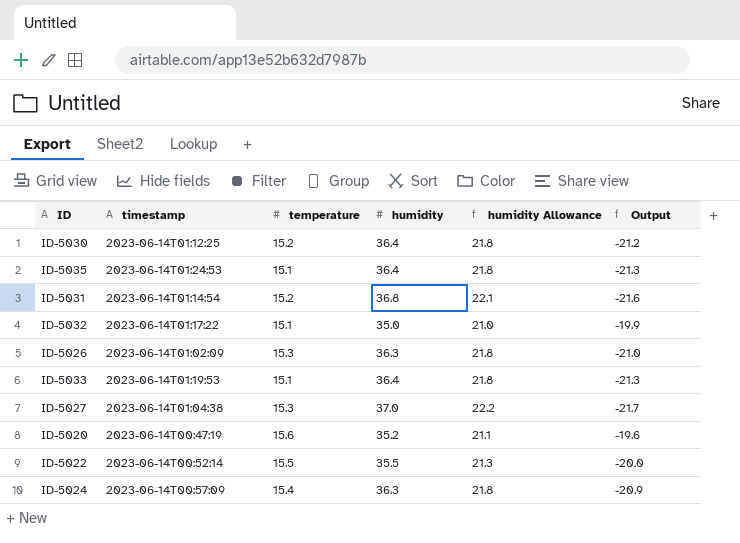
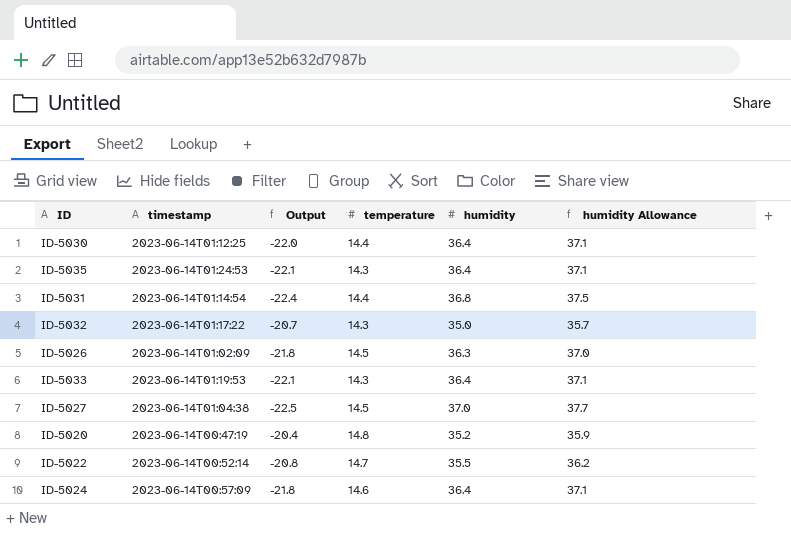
column Output | position: 6 -> 3
column humidity Allowance | formula: [humidity] * 0.6 -> [humidity] * 1.02
ID-5030 | Output: -21.2 -> -22.0
ID-5030 | temperature: 15.2 -> 14.4
ID-5035 | Output: -21.3 -> -22.1
ID-5035 | temperature: 15.1 -> 14.3
ID-5031 | Output: -21.6 -> -22.4
ID-5031 | temperature: 15.2 -> 14.4
ID-5032 | Output: -19.9 -> -20.7
ID-5032 | temperature: 15.1 -> 14.3
ID-5026 | Output: -21.0 -> -21.8
ID-5026 | temperature: 15.3 -> 14.5
ID-5033 | Output: -21.3 -> -22.1
ID-5033 | temperature: 15.1 -> 14.3
ID-5027 | Output: -21.7 -> -22.5
ID-5027 | temperature: 15.3 -> 14.5
ID-5020 | Output: -19.6 -> -20.4
ID-5020 | temperature: 15.6 -> 14.8
ID-5022 | Output: -20.0 -> -20.8
ID-5022 | temperature: 15.5 -> 14.7
ID-5024 | Output: -20.9 -> -21.8
ID-5024 | temperature: 15.4 -> 14.6
ID-5024 | humidity: 36.3 -> 36.4

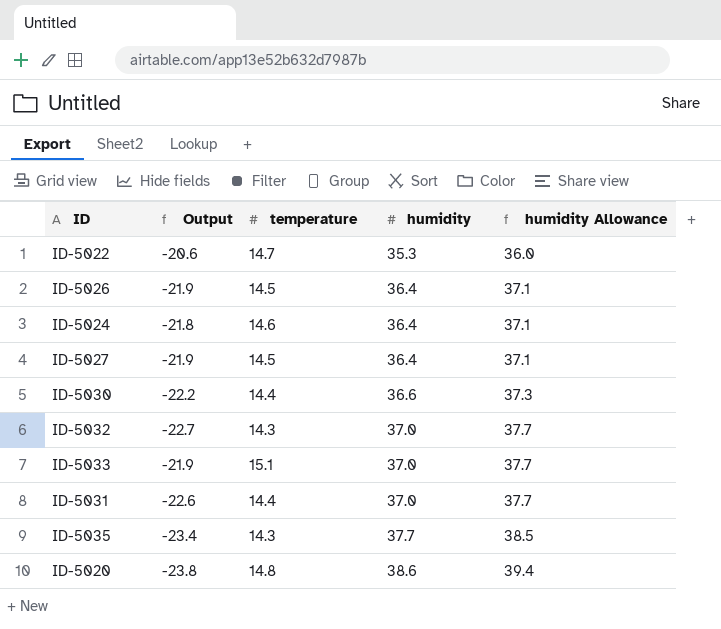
row order: none -> humidity ascending
column timestamp | position: 2 -> none
ID-5022 | Output: -20.8 -> -20.6
ID-5022 | humidity: 35.5 -> 35.3
ID-5022 | humidity Allowance: 36.2 -> 36.0
ID-5026 | Output: -21.8 -> -21.9
ID-5026 | humidity: 36.3 -> 36.4
ID-5026 | humidity Allowance: 37.0 -> 37.1
ID-5027 | Output: -22.5 -> -21.9
ID-5027 | humidity: 37.0 -> 36.4
ID-5027 | humidity Allowance: 37.7 -> 37.1
ID-5030 | Output: -22.0 -> -22.2
ID-5030 | humidity: 36.4 -> 36.6
ID-5030 | humidity Allowance: 37.1 -> 37.3
ID-5032 | Output: -20.7 -> -22.7
ID-5032 | humidity: 35.0 -> 37.0
ID-5032 | humidity Allowance: 35.7 -> 37.7
ID-5033 | Output: -22.1 -> -21.9
ID-5033 | temperature: 14.3 -> 15.1
ID-5033 | humidity: 36.4 -> 37.0
ID-5033 | humidity Allowance: 37.1 -> 37.7
ID-5031 | Output: -22.4 -> -22.6
ID-5031 | humidity: 36.8 -> 37.0
ID-5031 | humidity Allowance: 37.5 -> 37.7
ID-5035 | Output: -22.1 -> -23.4
ID-5035 | humidity: 36.4 -> 37.7
ID-5035 | humidity Allowance: 37.1 -> 38.5
ID-5020 | Output: -20.4 -> -23.8
ID-5020 | humidity: 35.2 -> 38.6
ID-5020 | humidity Allowance: 35.9 -> 39.4

